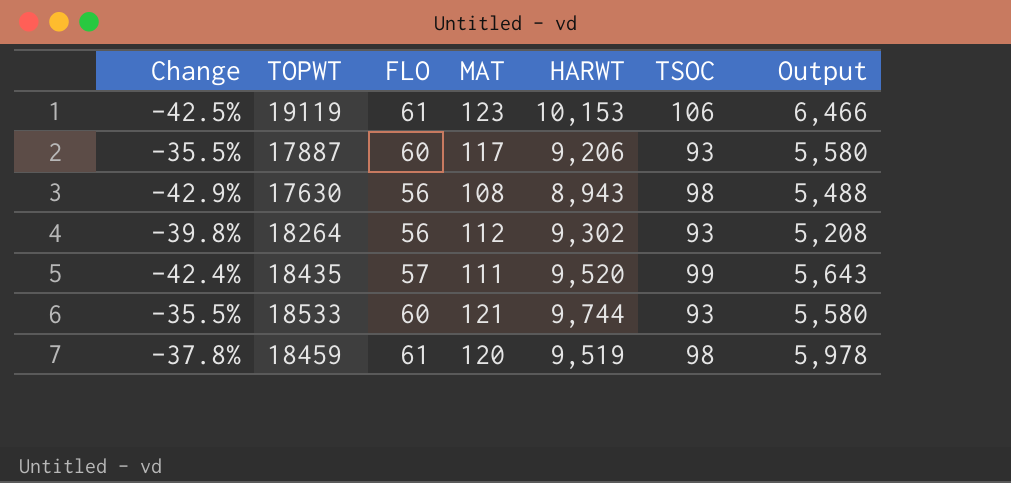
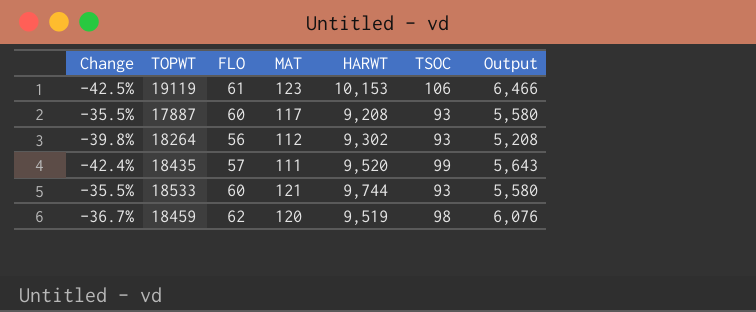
row 17630: -42.9% | 56 | 108 | 8,943 | 98 | 5,488 -> none
17887 | HARWT: 9,206 -> 9,208
18459 | Change: -37.8% -> -36.7%
18459 | FLO: 61 -> 62
18459 | Output: 5,978 -> 6,076

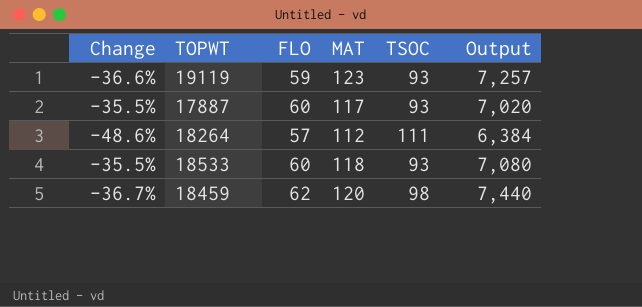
column HARWT | position: 5 -> none
column Output | formula: [FLO] * [TSOC] -> [FLO] * [MAT]
row 18435: -42.4% | 57 | 111 | 9,520 | 99 | 5,643 -> none
19119 | Change: -42.5% -> -36.6%
19119 | FLO: 61 -> 59
19119 | TSOC: 106 -> 93
18264 | Change: -39.8% -> -48.6%
18264 | FLO: 56 -> 57
18264 | TSOC: 93 -> 111
18533 | MAT: 121 -> 118

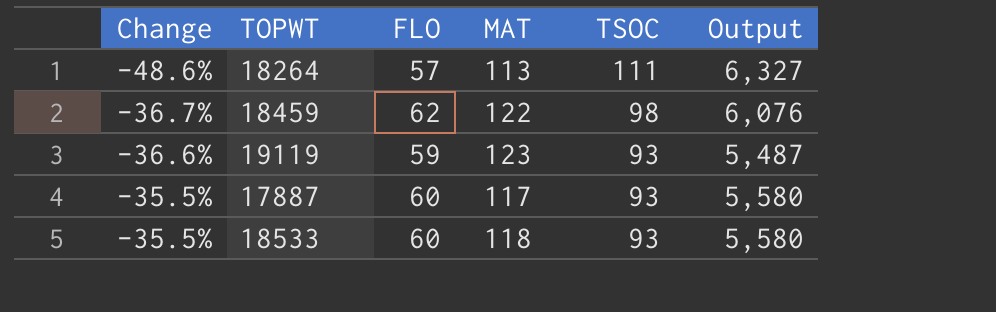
row order: none -> Change ascending
column Output | formula: [FLO] * [MAT] -> [FLO] * [TSOC]
18264 | MAT: 112 -> 113
18459 | MAT: 120 -> 122

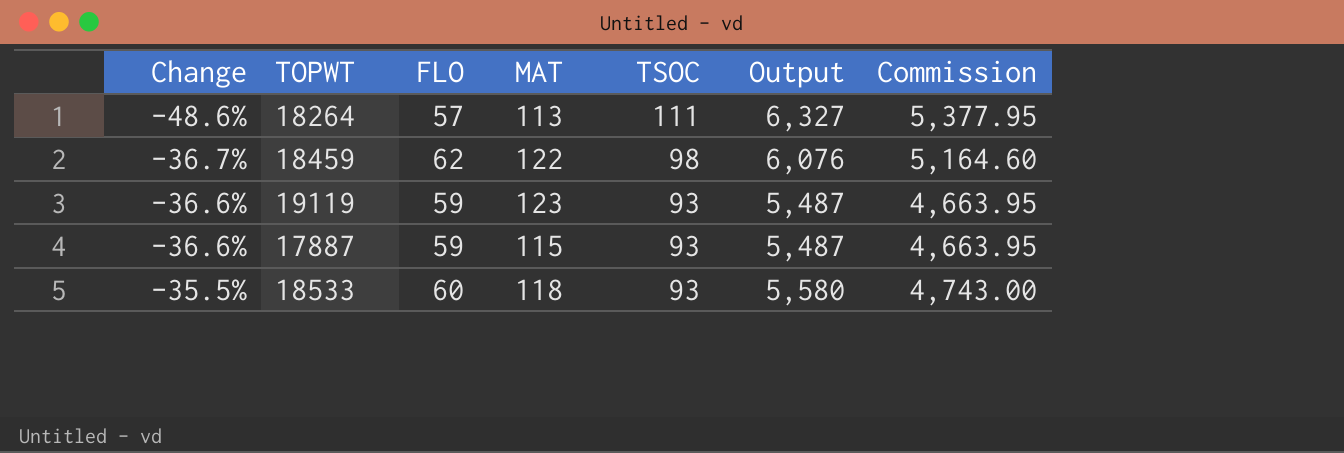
column Commission | formula: none -> [Output] * 0.85
17887 | Change: -35.5% -> -36.6%
17887 | FLO: 60 -> 59
17887 | MAT: 117 -> 115
17887 | Output: 5,580 -> 5,487

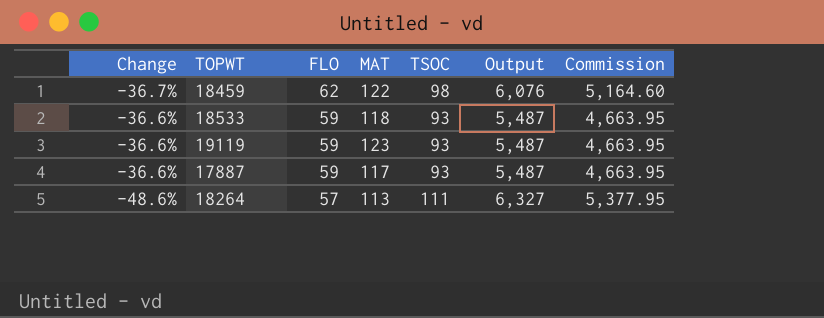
row order: Change ascending -> FLO descending
18533 | Change: -35.5% -> -36.6%
18533 | FLO: 60 -> 59
18533 | Output: 5,580 -> 5,487
18533 | Commission: 4,743.00 -> 4,663.95
17887 | MAT: 115 -> 117

